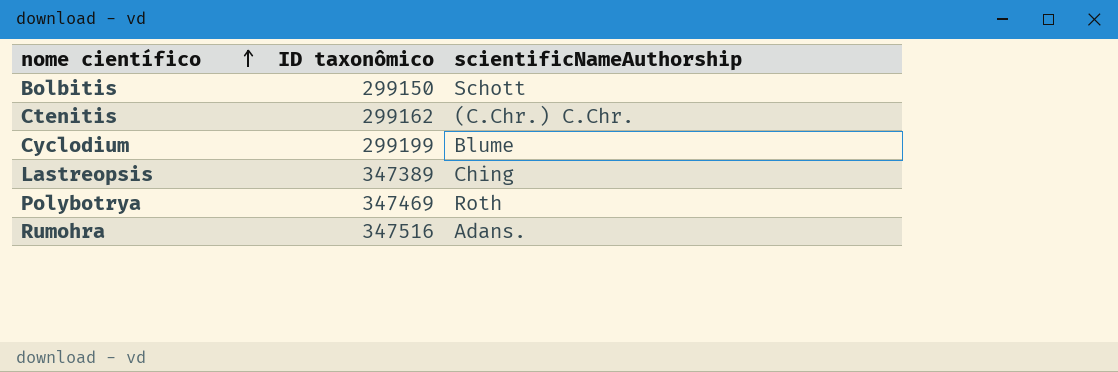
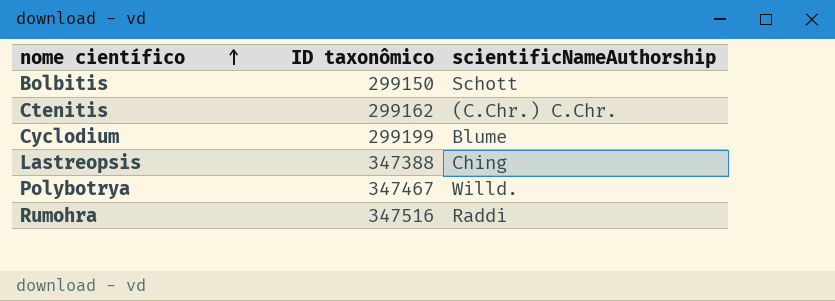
Lastreopsis | ID taxonômico: 347389 -> 347388
Polybotrya | ID taxonômico: 347469 -> 347467
Polybotrya | scientificNameAuthorship: Roth -> Willd.
Rumohra | scientificNameAuthorship: Adans. -> Raddi

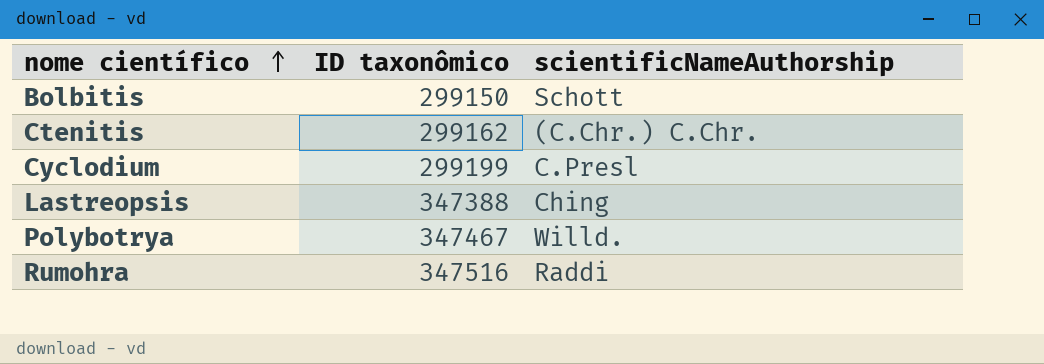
Cyclodium | scientificNameAuthorship: Blume -> C.Presl

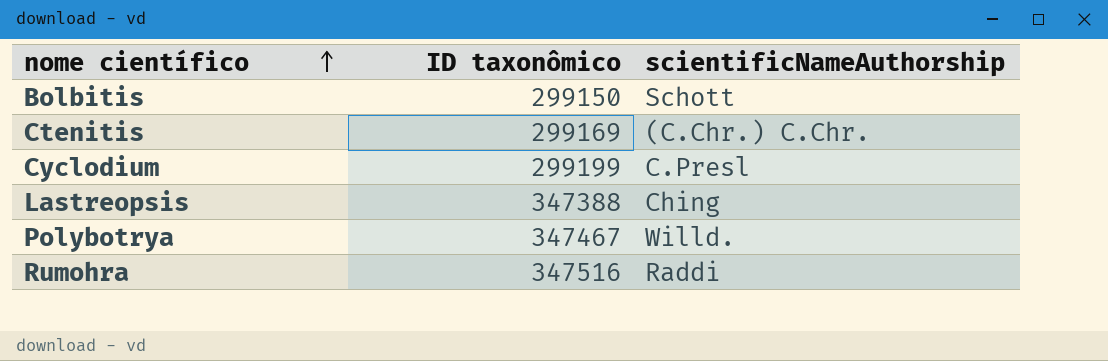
Ctenitis | ID taxonômico: 299162 -> 299169

